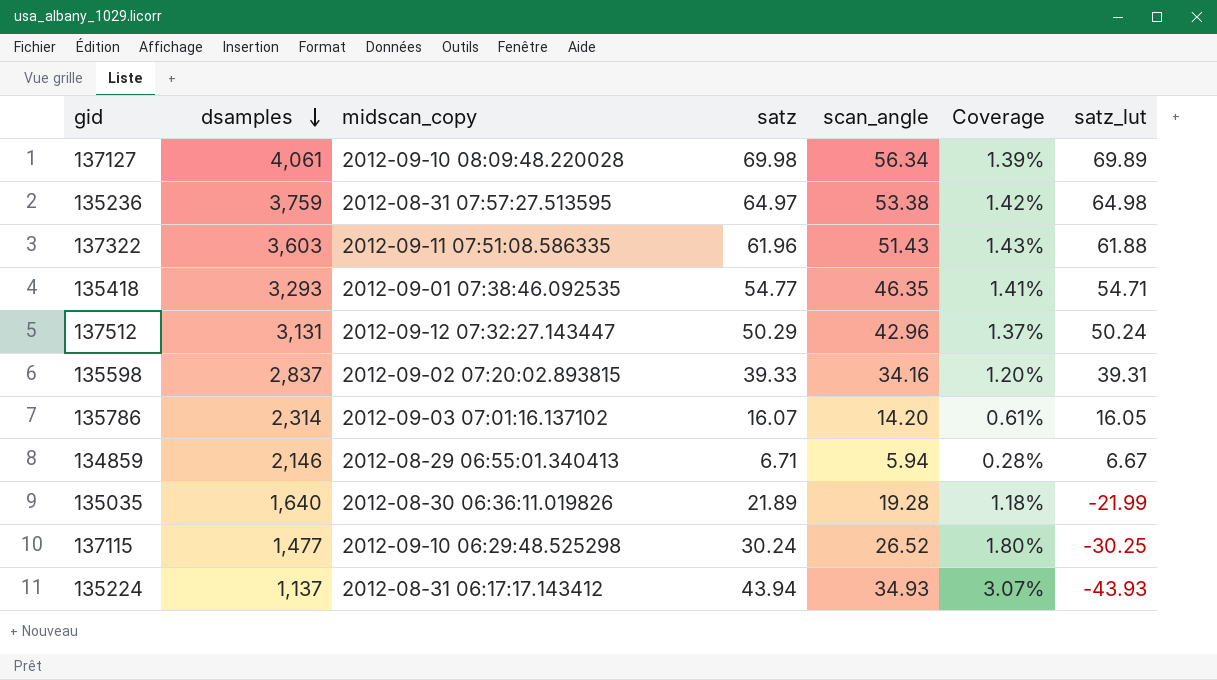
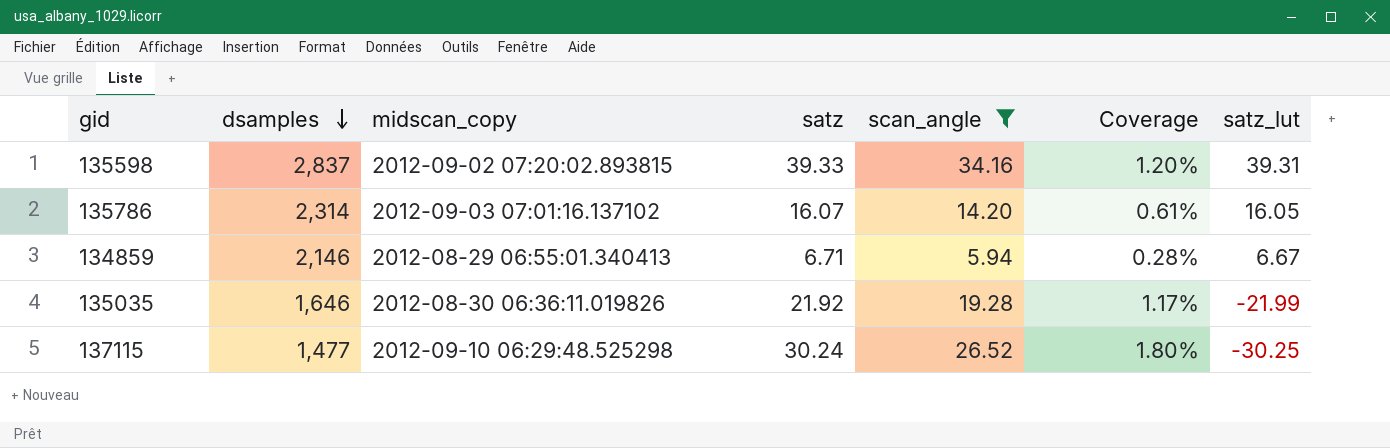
filter: none -> scan_angle <= 34.16
135035 | dsamples: 1,640 -> 1,646
135035 | satz: 21.89 -> 21.92
135035 | Coverage: 1.18% -> 1.17%

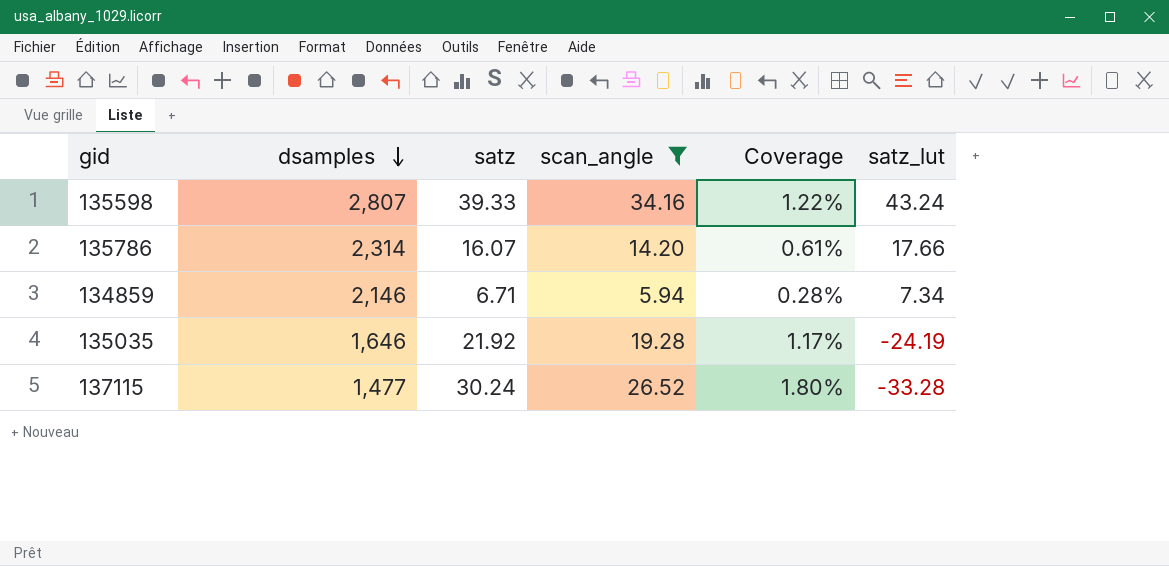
column midscan_copy | position: 3 -> none
135598 | dsamples: 2,837 -> 2,807
135598 | Coverage: 1.20% -> 1.22%
135598 | satz_lut: 39.31 -> 43.24
135786 | satz_lut: 16.05 -> 17.66
134859 | satz_lut: 6.67 -> 7.34
135035 | satz_lut: -21.99 -> -24.19
137115 | satz_lut: -30.25 -> -33.28

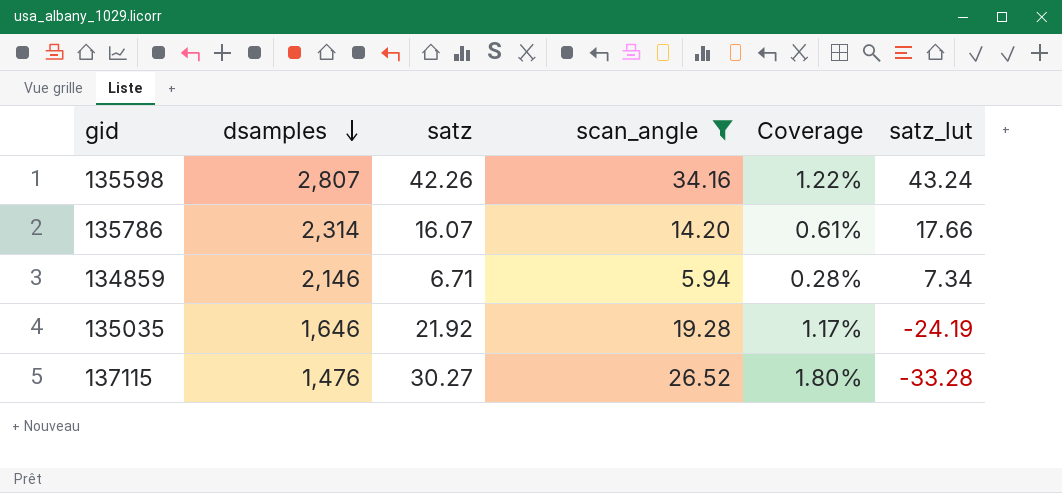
135598 | satz: 39.33 -> 42.26
137115 | dsamples: 1,477 -> 1,476
137115 | satz: 30.24 -> 30.27

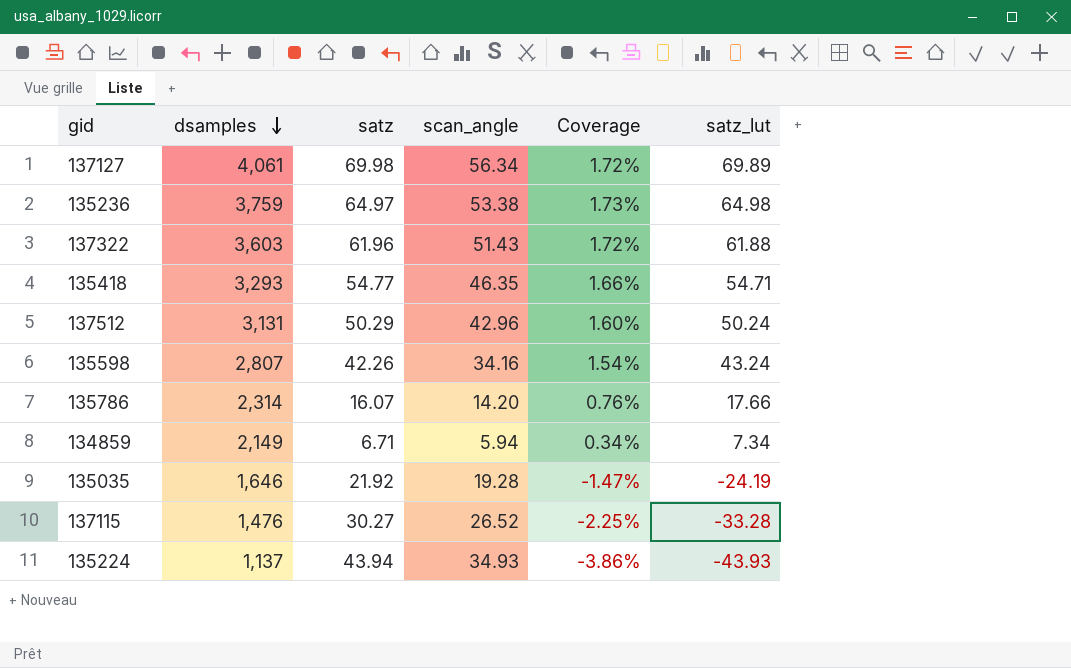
filter: scan_angle <= 34.16 -> none
column Coverage | formula: [scan_angle] / [dsamples] -> [satz_lut] / [dsamples]
134859 | dsamples: 2,146 -> 2,149

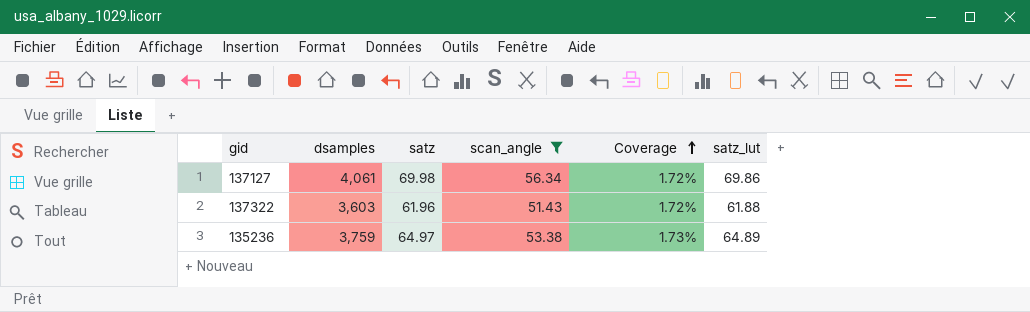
filter: none -> scan_angle >= 51.43
row order: dsamples descending -> Coverage ascending
137127 | satz_lut: 69.89 -> 69.86
135236 | satz_lut: 64.98 -> 64.89

